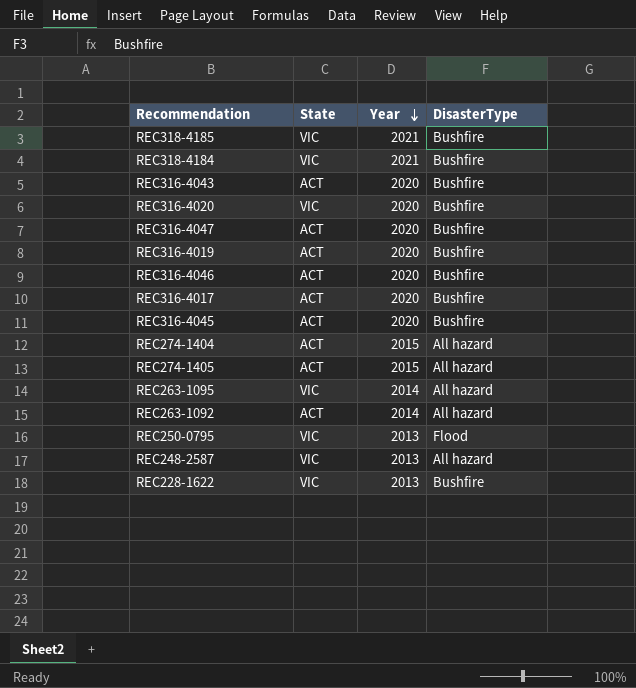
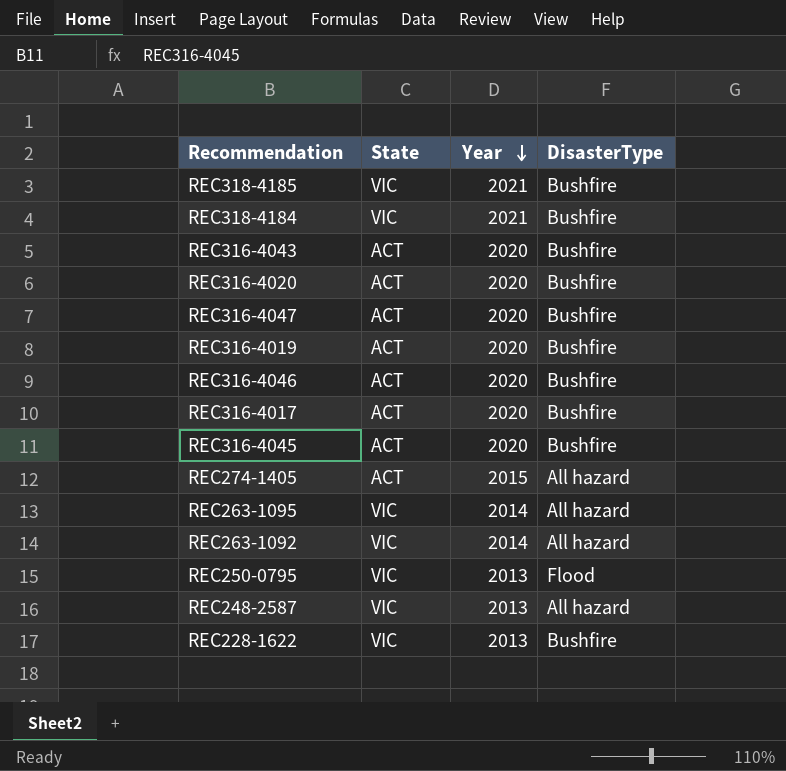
row REC274-1404: ACT | 2015 | All hazard -> none
REC316-4020 | State: VIC -> ACT
REC263-1092 | State: ACT -> VIC

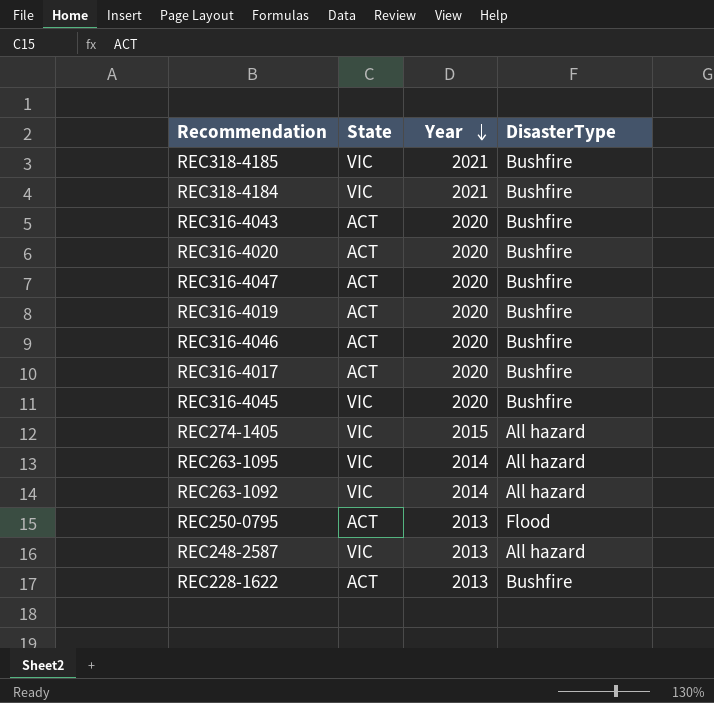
REC316-4045 | State: ACT -> VIC
REC274-1405 | State: ACT -> VIC
REC250-0795 | State: VIC -> ACT
REC228-1622 | State: VIC -> ACT

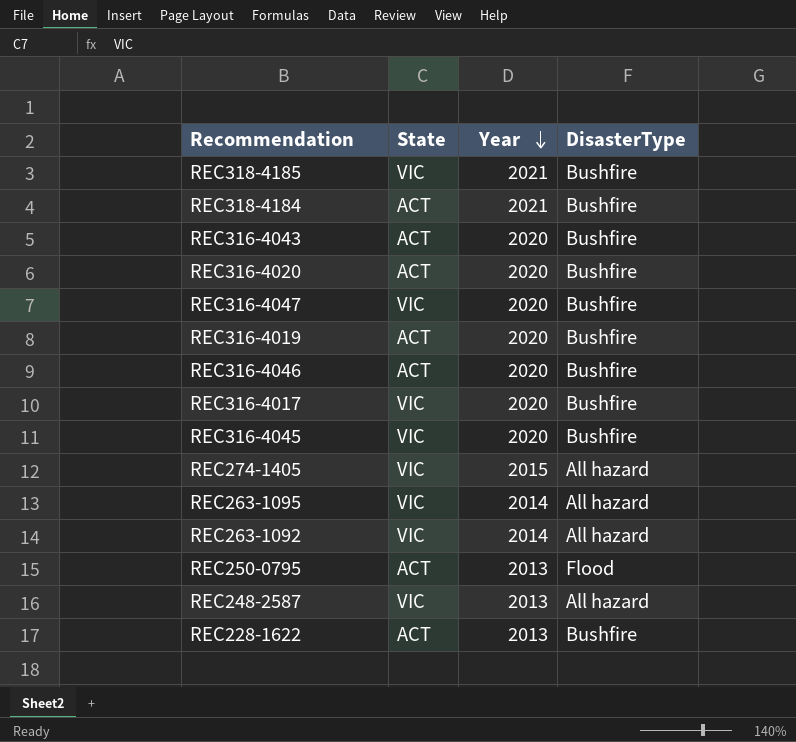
REC318-4184 | State: VIC -> ACT
REC316-4047 | State: ACT -> VIC
REC316-4017 | State: ACT -> VIC

